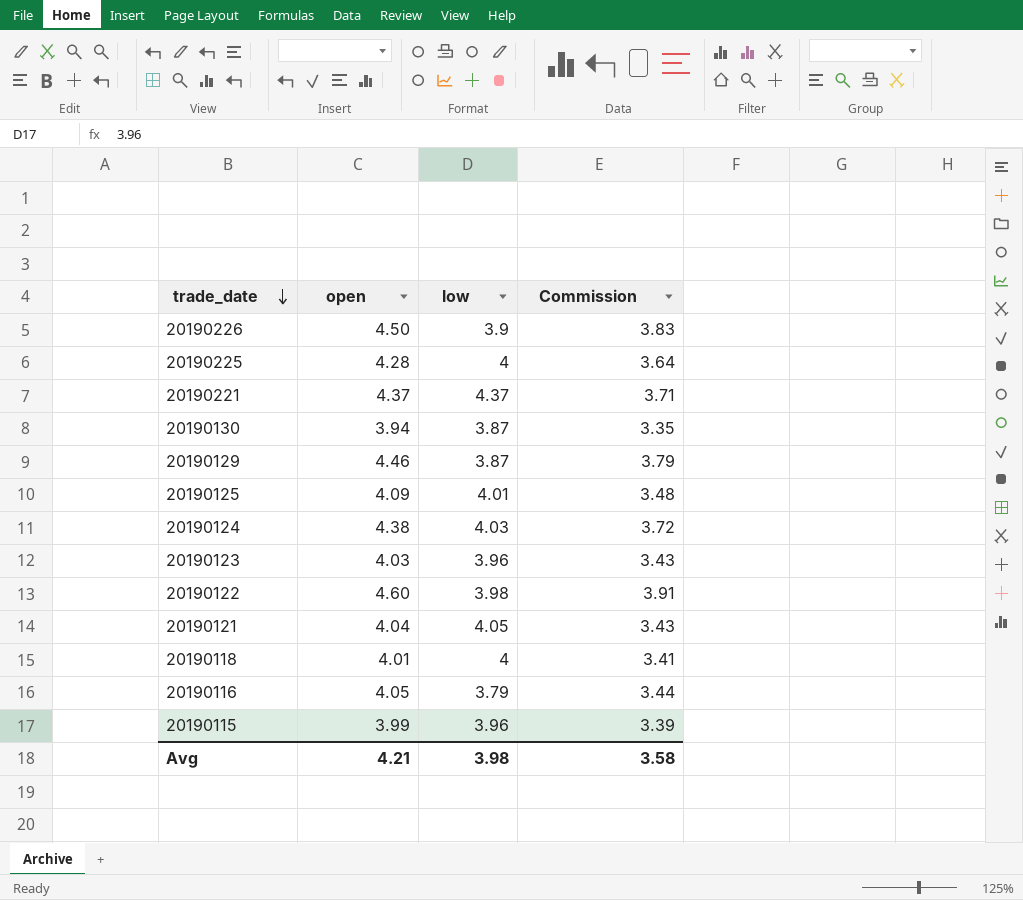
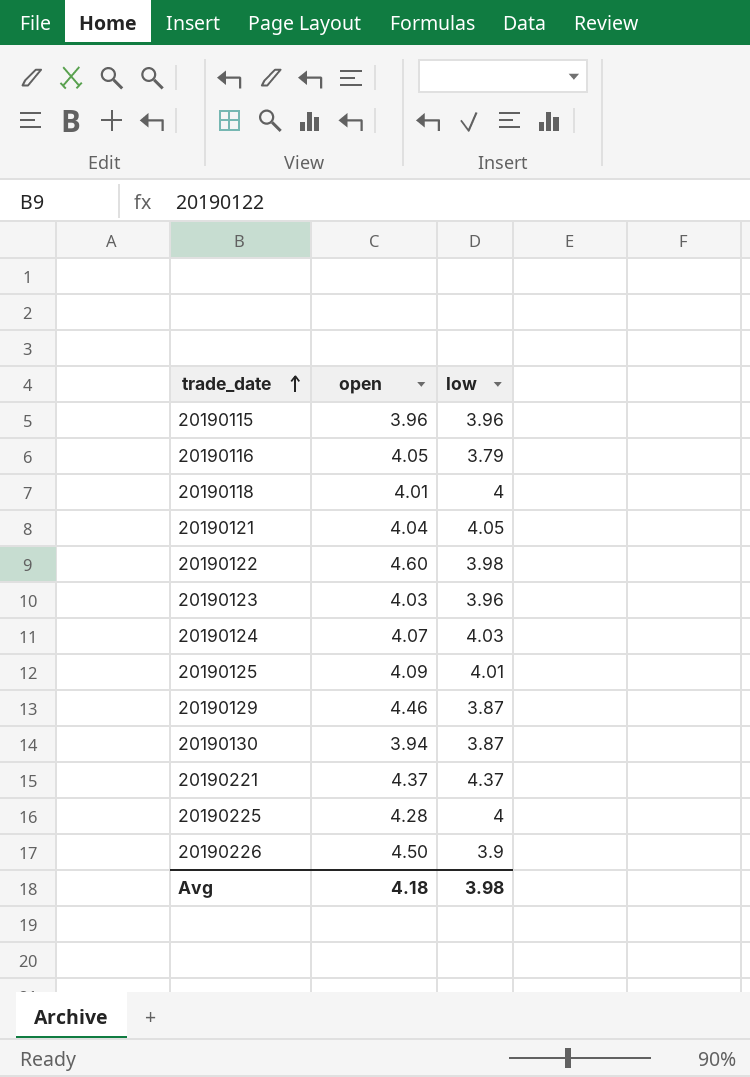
row order: trade_date descending -> trade_date ascending
column Commission | formula: [open] * 0.85 -> none
20190115 | open: 3.99 -> 3.96
20190124 | open: 4.38 -> 4.07
Avg | open: 4.21 -> 4.18

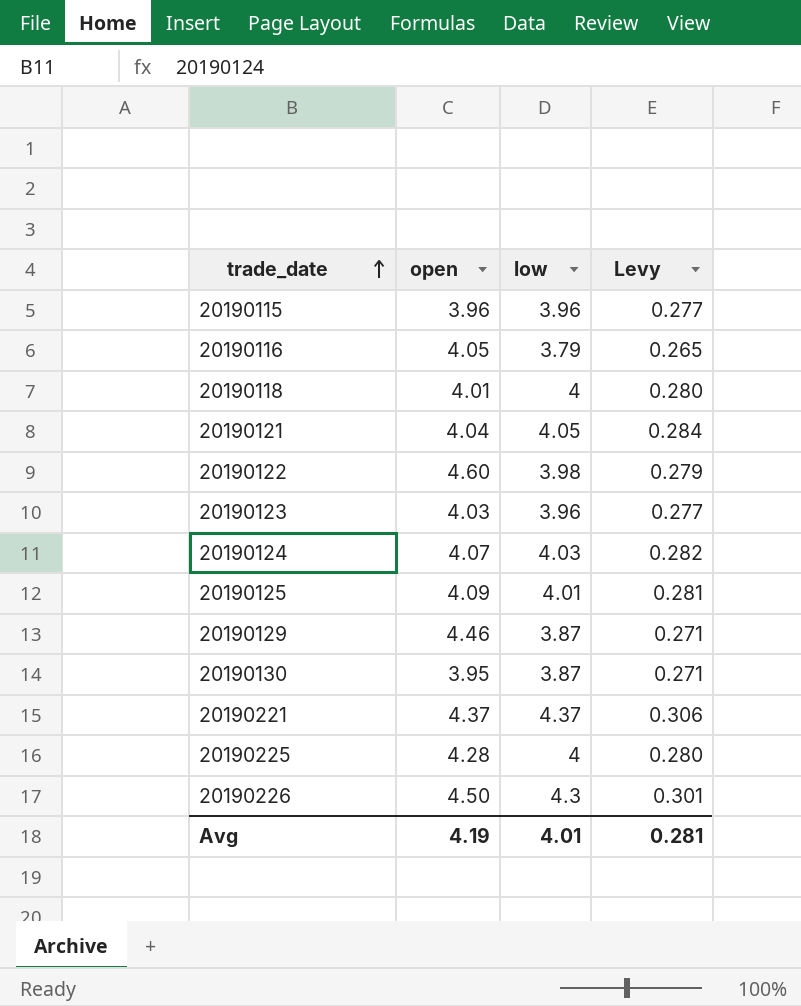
column Levy | formula: none -> [low] * 0.07
20190130 | open: 3.94 -> 3.95
20190226 | low: 3.9 -> 4.3
Avg | open: 4.18 -> 4.19
Avg | low: 3.98 -> 4.01

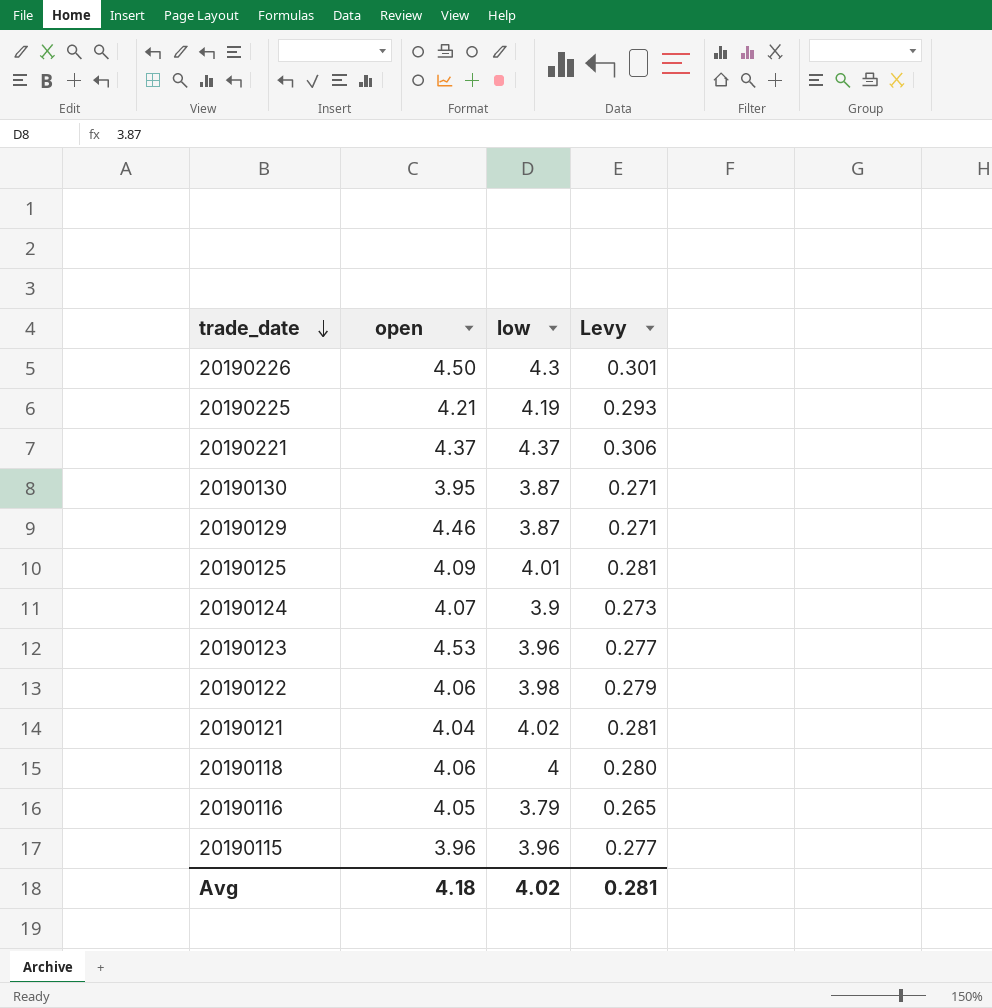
row order: trade_date ascending -> trade_date descending
20190225 | open: 4.28 -> 4.21
20190225 | low: 4 -> 4.19
20190225 | Levy: 0.280 -> 0.293
20190124 | low: 4.03 -> 3.9
20190124 | Levy: 0.282 -> 0.273
20190123 | open: 4.03 -> 4.53
20190122 | open: 4.60 -> 4.06
20190121 | low: 4.05 -> 4.02
20190121 | Levy: 0.284 -> 0.281
20190118 | open: 4.01 -> 4.06
Avg | open: 4.19 -> 4.18
Avg | low: 4.01 -> 4.02

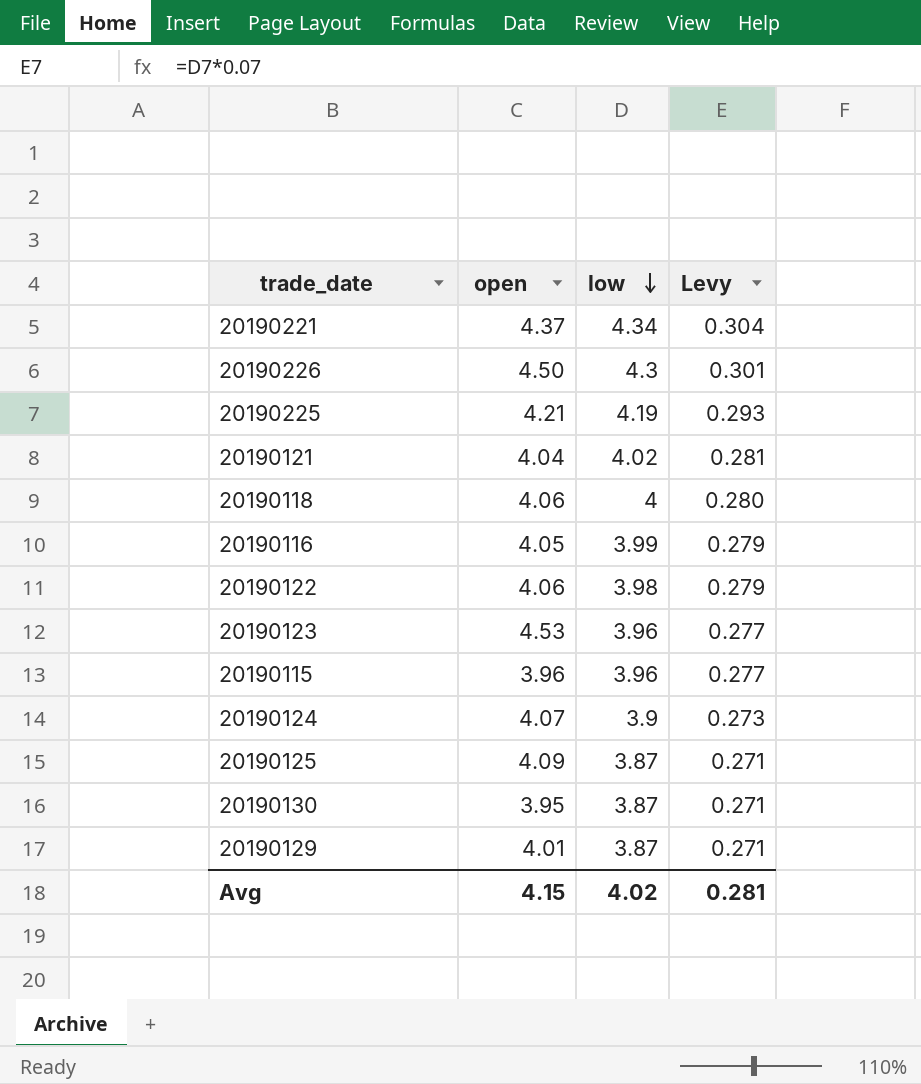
row order: trade_date descending -> low descending
20190221 | low: 4.37 -> 4.34
20190221 | Levy: 0.306 -> 0.304
20190116 | low: 3.79 -> 3.99
20190116 | Levy: 0.265 -> 0.279
20190125 | low: 4.01 -> 3.87
20190125 | Levy: 0.281 -> 0.271
20190129 | open: 4.46 -> 4.01
Avg | open: 4.18 -> 4.15

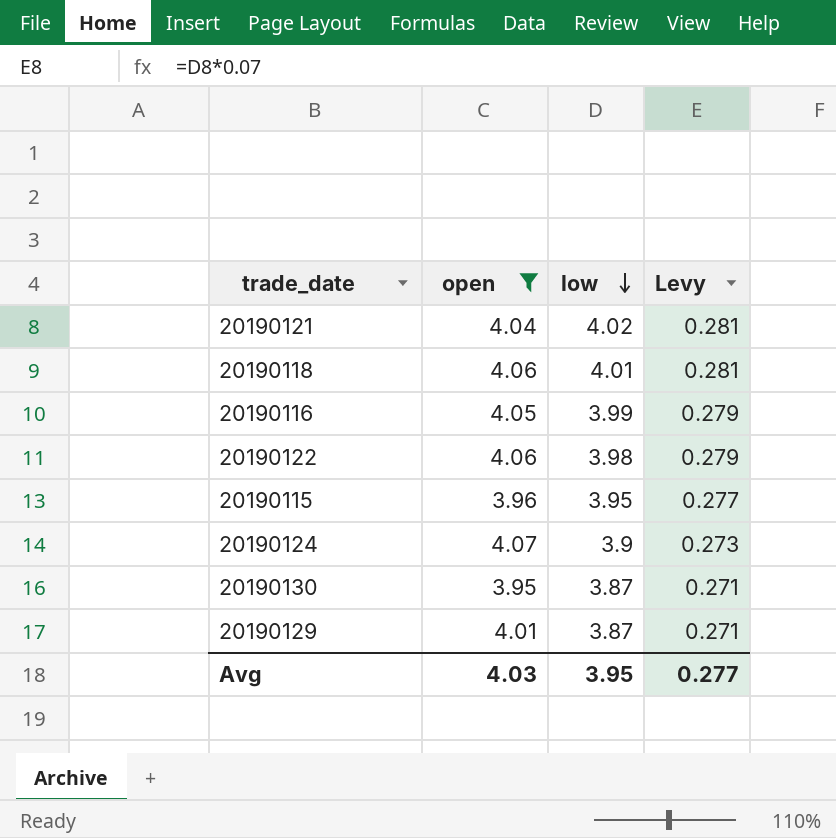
filter: none -> open <= 4.07
20190118 | low: 4 -> 4.01
20190118 | Levy: 0.280 -> 0.281
20190115 | low: 3.96 -> 3.95
Avg | open: 4.15 -> 4.03
Avg | low: 4.02 -> 3.95
Avg | Levy: 0.281 -> 0.277

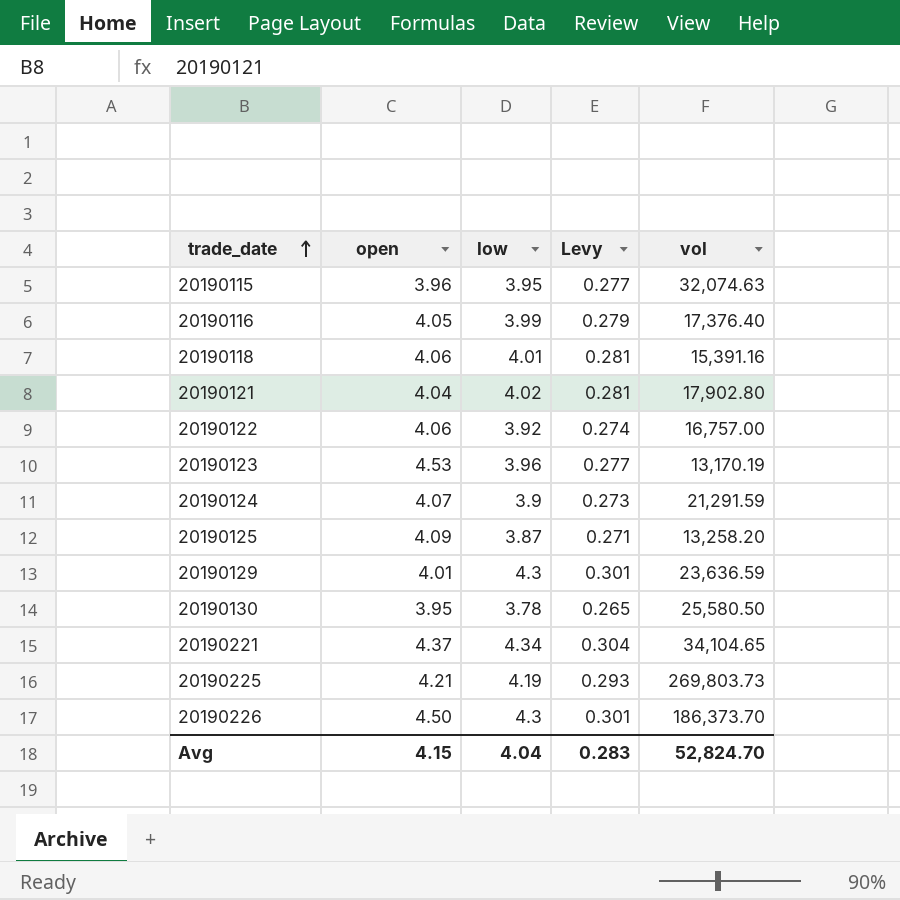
filter: open <= 4.07 -> none
row order: low descending -> trade_date ascending
column vol | position: none -> 5
20190122 | low: 3.98 -> 3.92
20190122 | Levy: 0.279 -> 0.274
20190129 | low: 3.87 -> 4.3
20190129 | Levy: 0.271 -> 0.301
20190130 | low: 3.87 -> 3.78
20190130 | Levy: 0.271 -> 0.265
Avg | open: 4.03 -> 4.15
Avg | low: 3.95 -> 4.04
Avg | Levy: 0.277 -> 0.283

